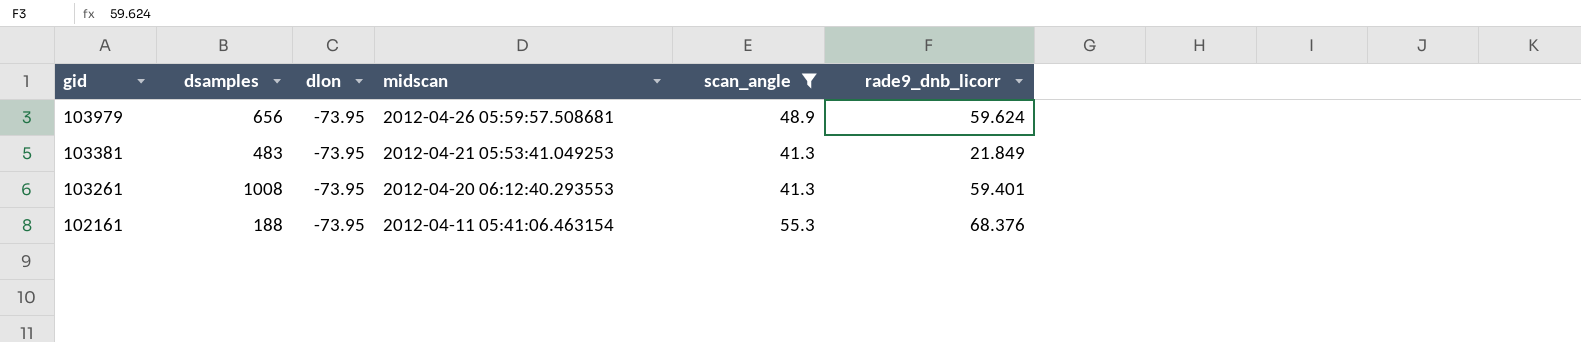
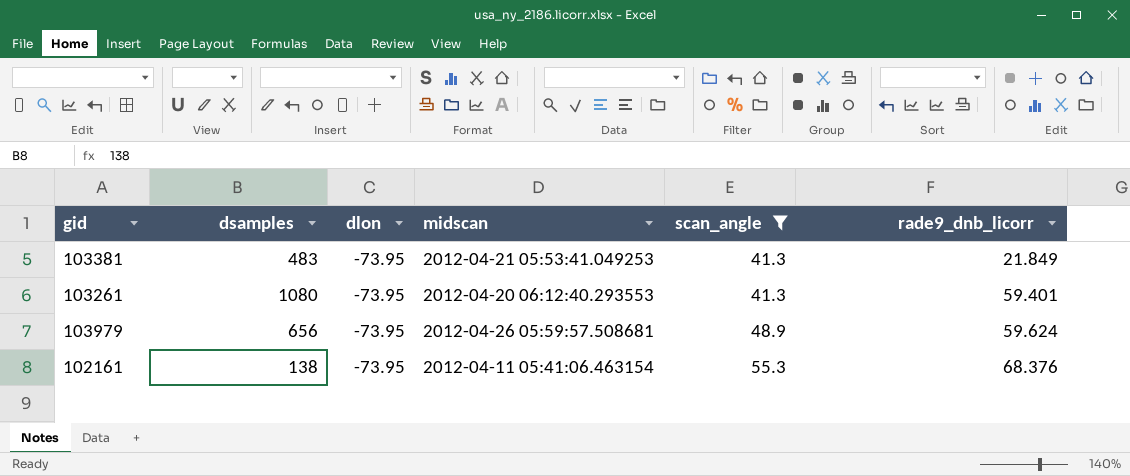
row order: gid descending -> scan_angle ascending
103261 | dsamples: 1008 -> 1080
102161 | dsamples: 188 -> 138

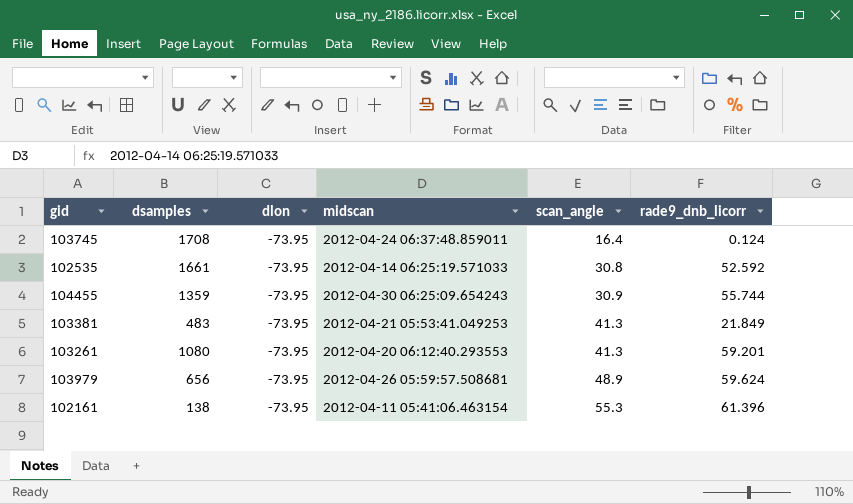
filter: scan_angle >= 41.3 -> none
103261 | rade9_dnb_licorr: 59.401 -> 59.201
102161 | rade9_dnb_licorr: 68.376 -> 61.396

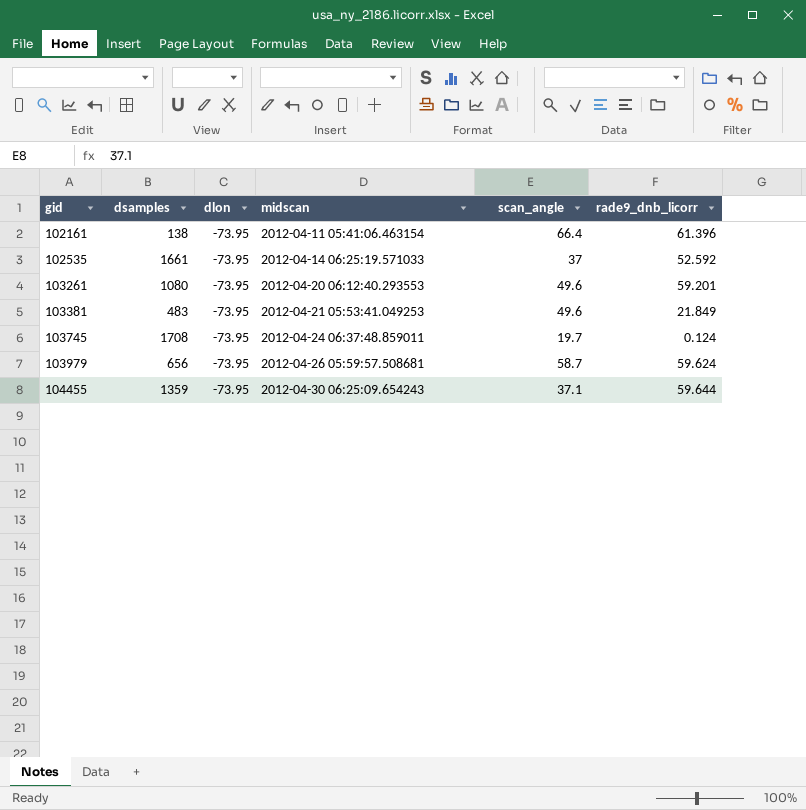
row order: scan_angle ascending -> gid ascending
102161 | scan_angle: 55.3 -> 66.4
102535 | scan_angle: 30.8 -> 37
103261 | scan_angle: 41.3 -> 49.6
103381 | scan_angle: 41.3 -> 49.6
103745 | scan_angle: 16.4 -> 19.7
103979 | scan_angle: 48.9 -> 58.7
104455 | scan_angle: 30.9 -> 37.1
104455 | rade9_dnb_licorr: 55.744 -> 59.644

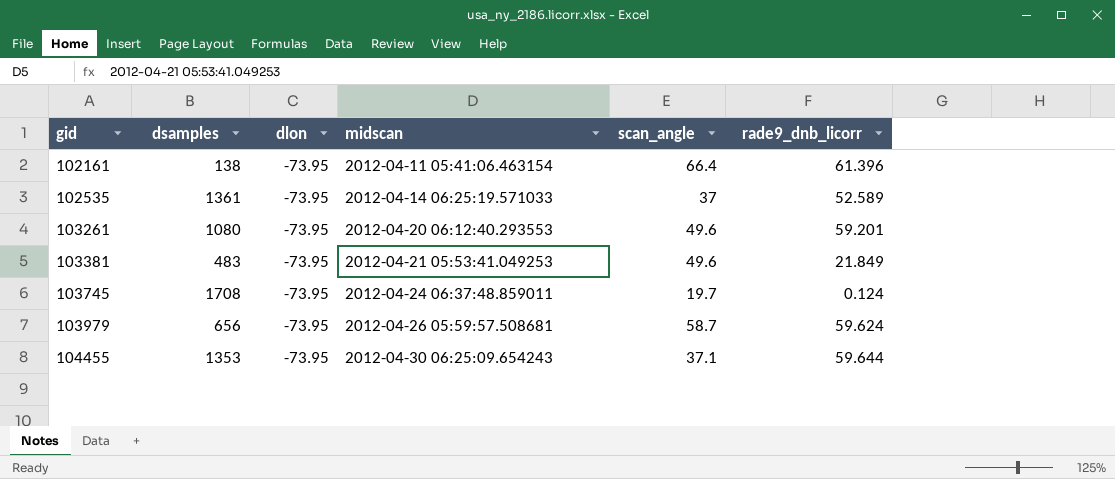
102535 | dsamples: 1661 -> 1361
102535 | rade9_dnb_licorr: 52.592 -> 52.589
104455 | dsamples: 1359 -> 1353

